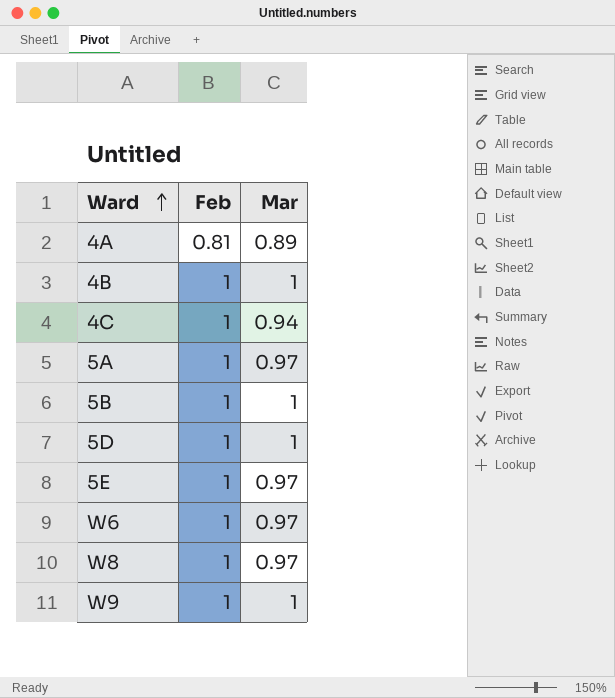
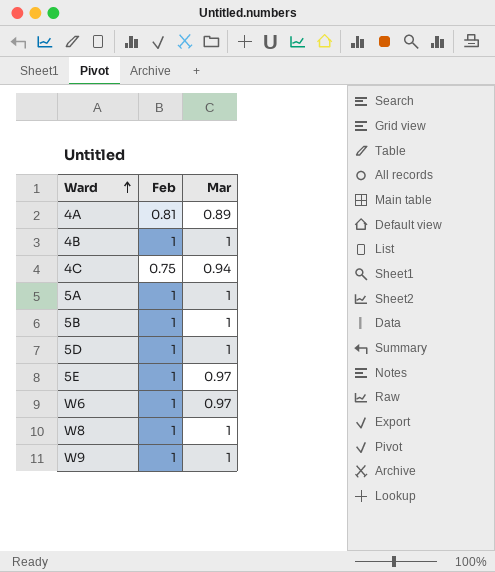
4C | Feb: 1 -> 0.75
5A | Mar: 0.97 -> 1
W8 | Mar: 0.97 -> 1

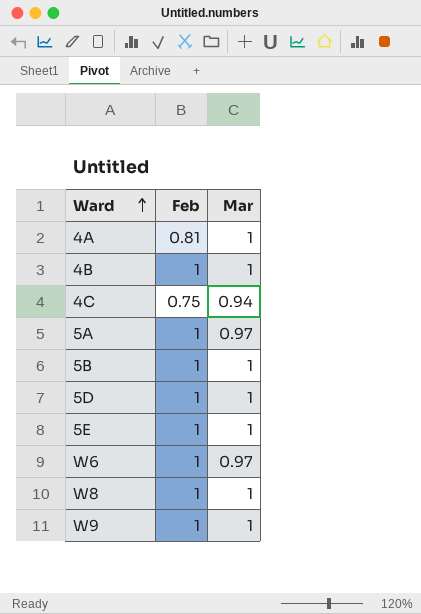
4A | Mar: 0.89 -> 1
5A | Mar: 1 -> 0.97
5E | Mar: 0.97 -> 1

